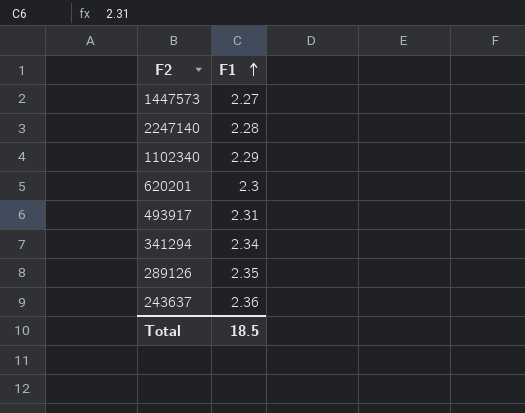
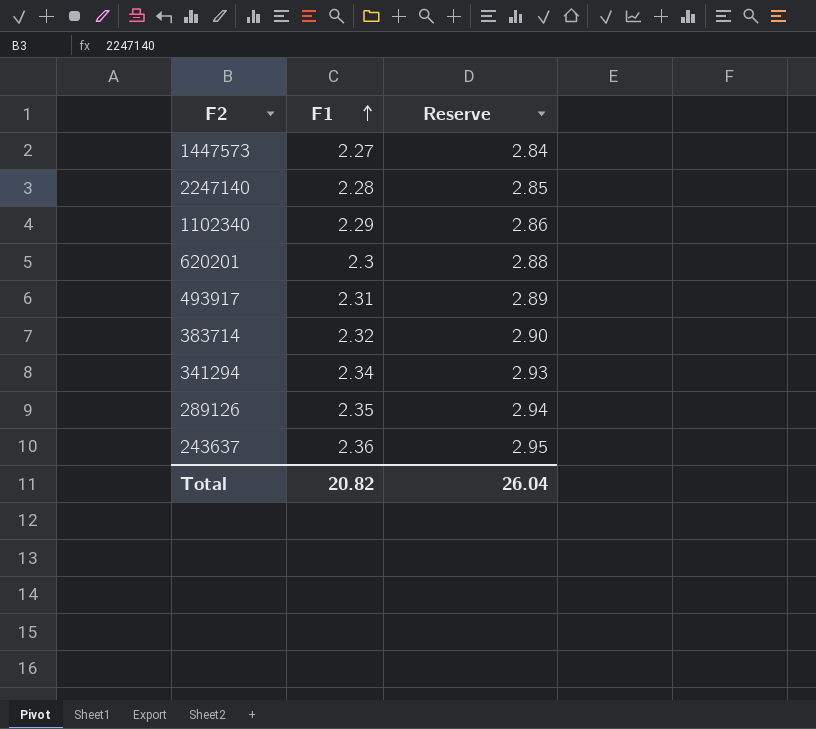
column Reserve | formula: none -> [F1] * 1.25
row 383714: none -> 2.32 | 2.90
Total | F1: 18.5 -> 20.82

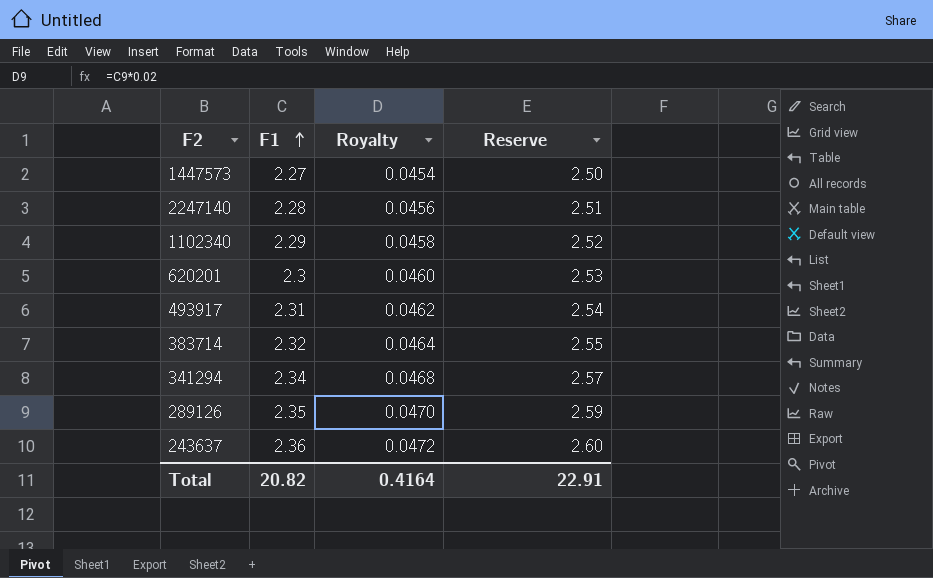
column Royalty | formula: none -> [F1] * 0.02
column Reserve | formula: [F1] * 1.25 -> [F1] * 1.1
Total | Reserve: 26.04 -> 22.91

